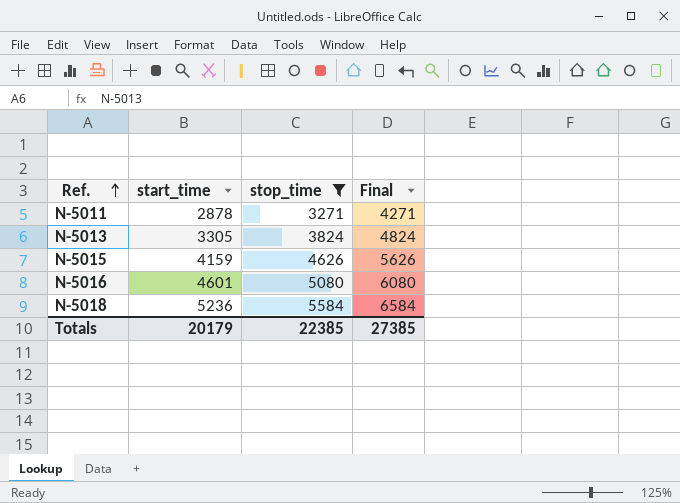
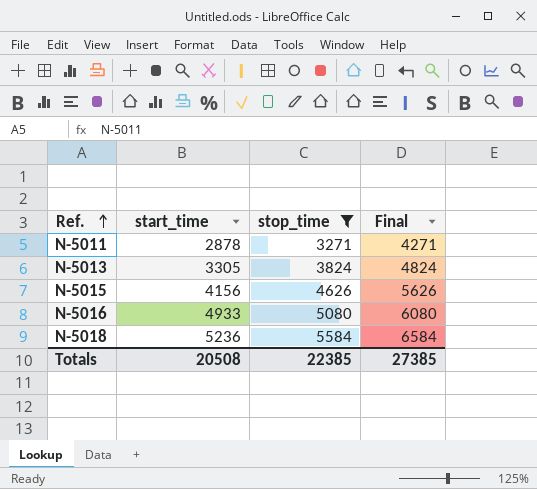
N-5015 | start_time: 4159 -> 4156
N-5016 | start_time: 4601 -> 4933
Totals | start_time: 20179 -> 20508

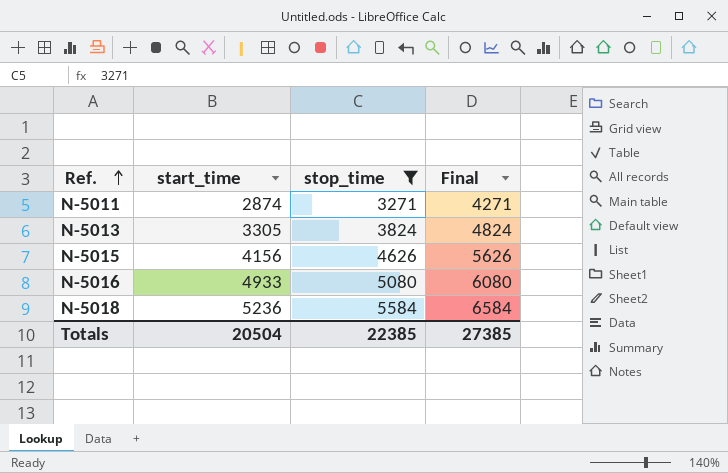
N-5011 | start_time: 2878 -> 2874
Totals | start_time: 20508 -> 20504

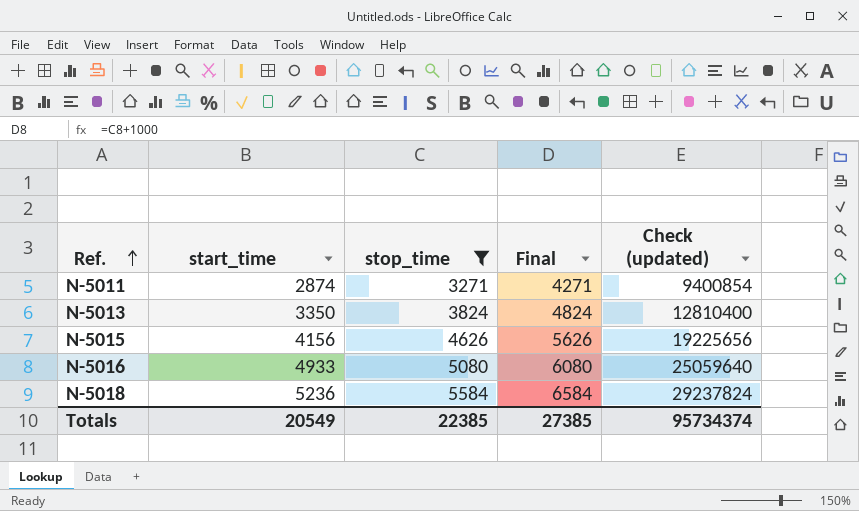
column Check (updated) | formula: none -> [start_time] * [stop_time]
N-5013 | start_time: 3305 -> 3350
Totals | start_time: 20504 -> 20549

